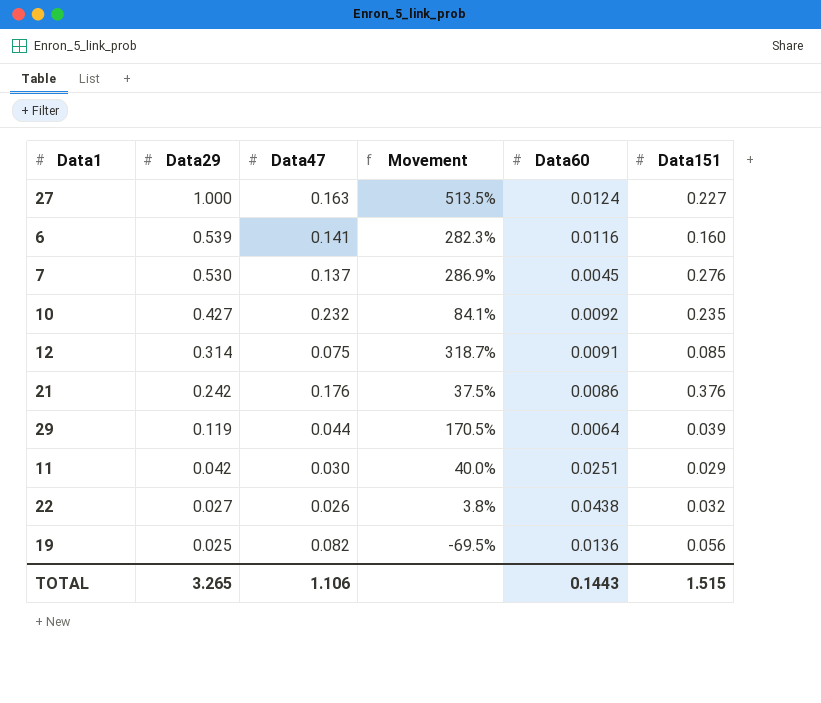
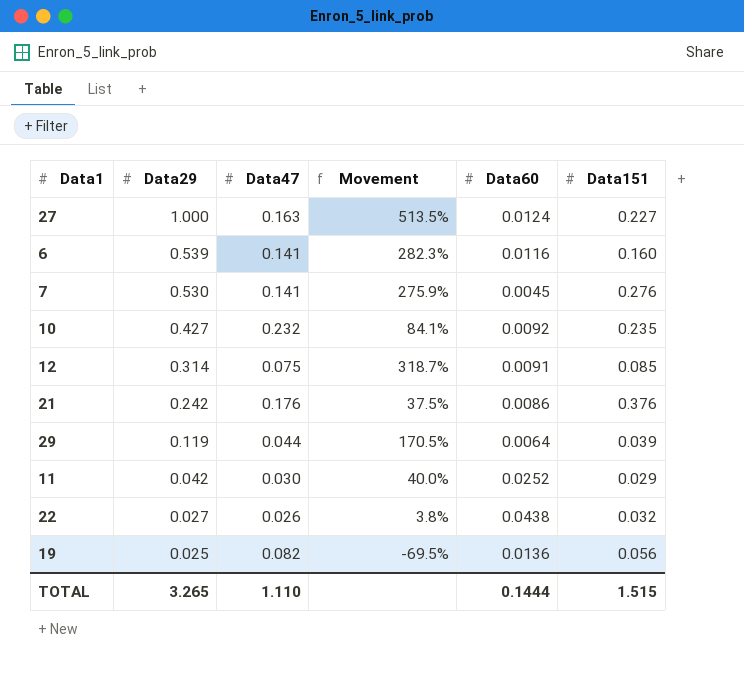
7 | Data47: 0.137 -> 0.141
7 | Movement: 286.9% -> 275.9%
11 | Data60: 0.0251 -> 0.0252
TOTAL | Data47: 1.106 -> 1.110
TOTAL | Data60: 0.1443 -> 0.1444

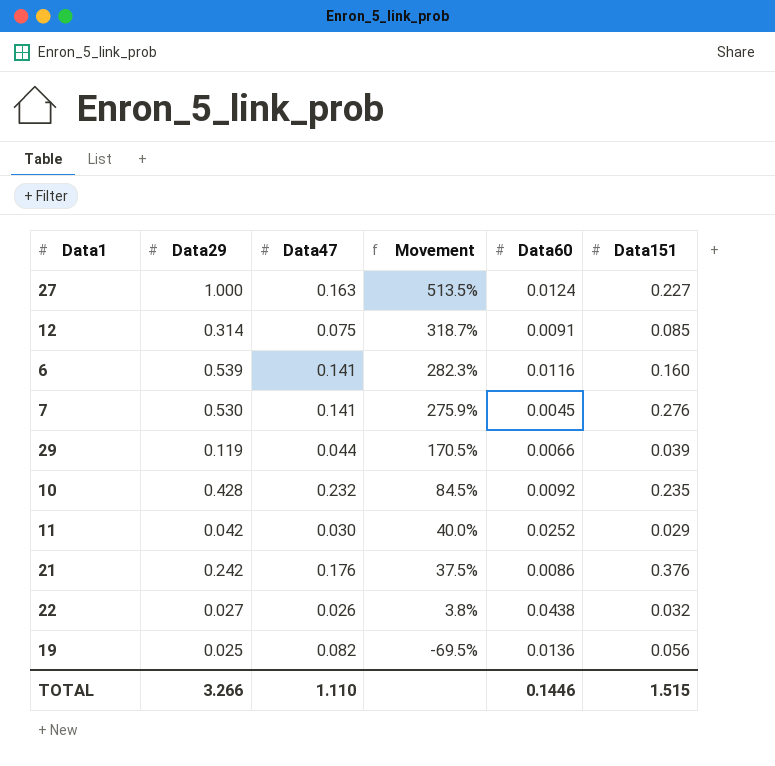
row order: Data29 descending -> Movement descending
29 | Data60: 0.0064 -> 0.0066
10 | Data29: 0.427 -> 0.428
10 | Movement: 84.1% -> 84.5%
TOTAL | Data29: 3.265 -> 3.266
TOTAL | Data60: 0.1444 -> 0.1446

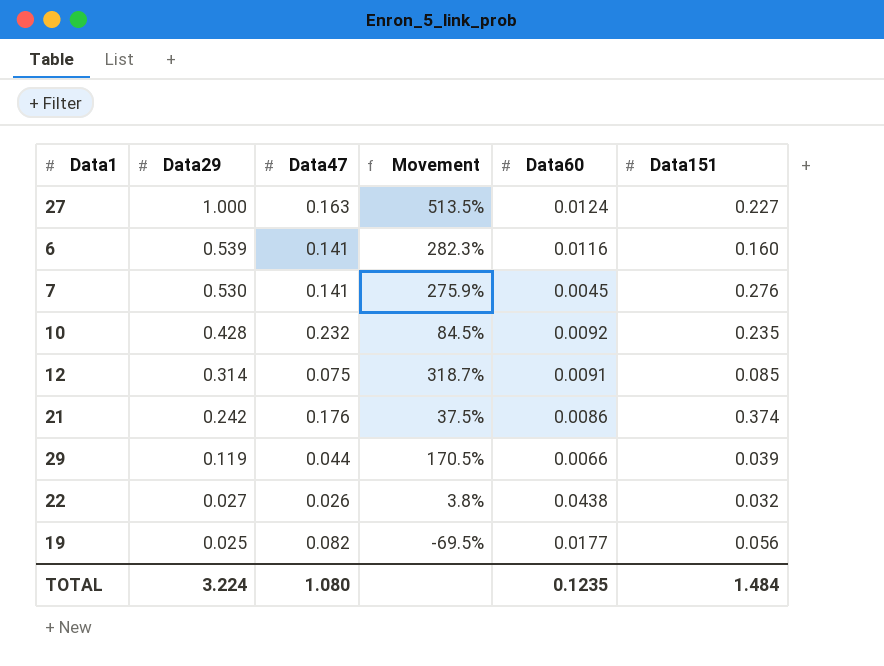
row order: Movement descending -> Data29 descending
row 11: 0.042 | 0.030 | 40.0% | 0.0252 | 0.029 -> none
21 | Data151: 0.376 -> 0.374
19 | Data60: 0.0136 -> 0.0177
TOTAL | Data29: 3.266 -> 3.224
TOTAL | Data47: 1.110 -> 1.080
TOTAL | Data60: 0.1446 -> 0.1235
TOTAL | Data151: 1.515 -> 1.484

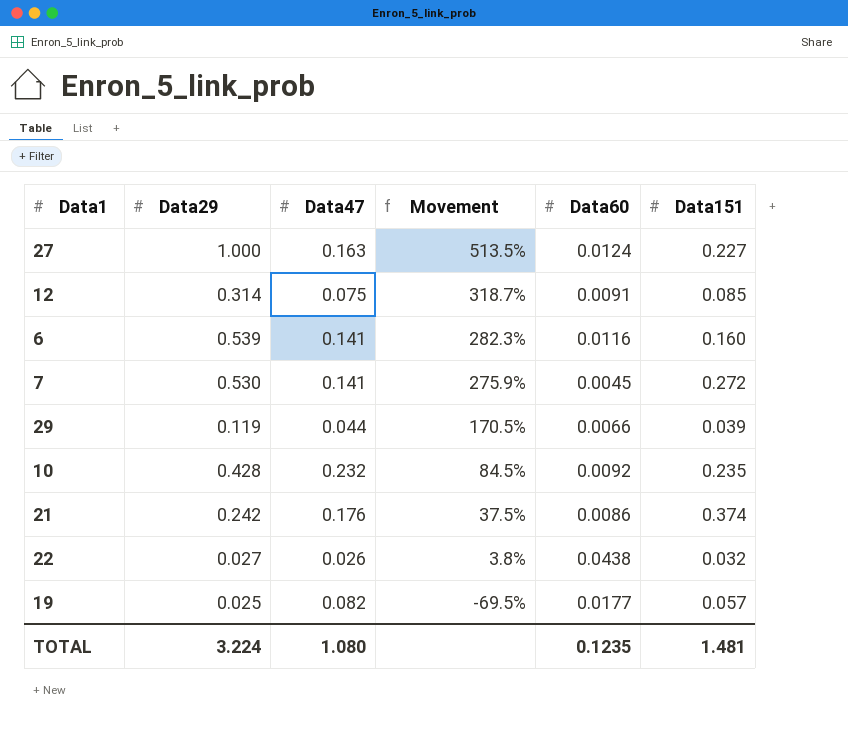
row order: Data29 descending -> Movement descending
7 | Data151: 0.276 -> 0.272
19 | Data151: 0.056 -> 0.057
TOTAL | Data151: 1.484 -> 1.481

